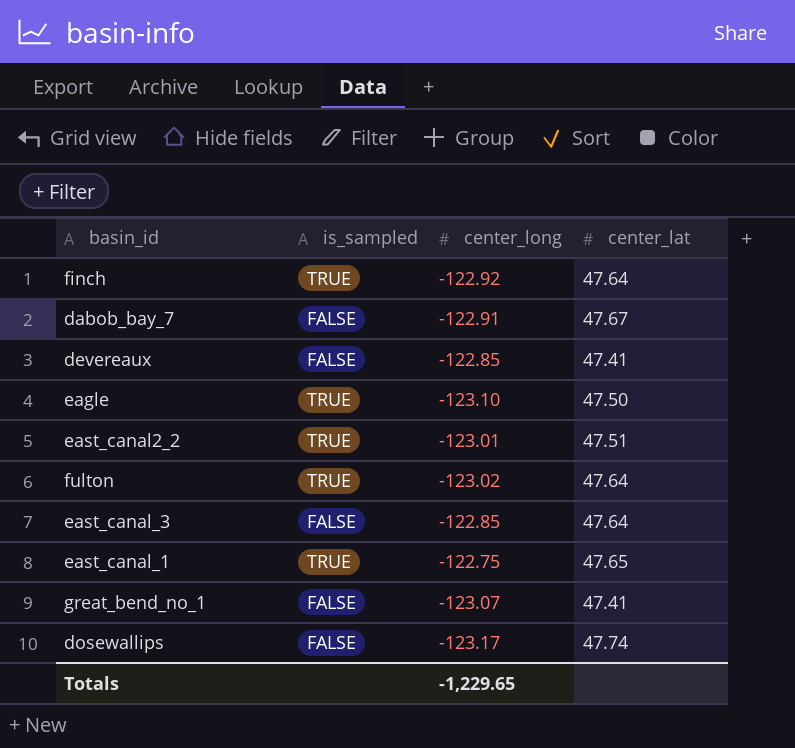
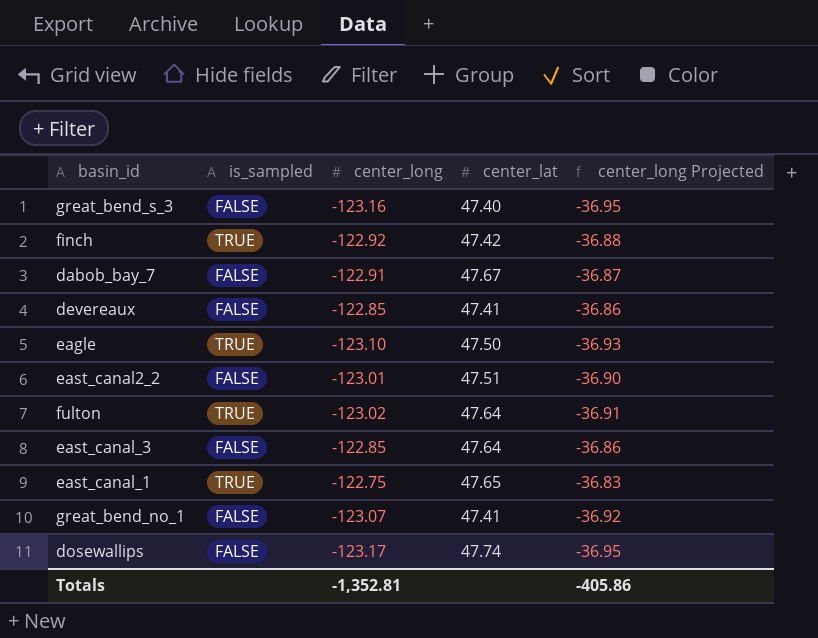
column center_long Projected | formula: none -> [center_long] * 0.3
row great_bend_s_3: none -> FALSE | -123.16 | 47.40 | -36.95
finch | center_lat: 47.64 -> 47.42
east_canal2_2 | is_sampled: TRUE -> FALSE
Totals | center_long: -1,229.65 -> -1,352.81

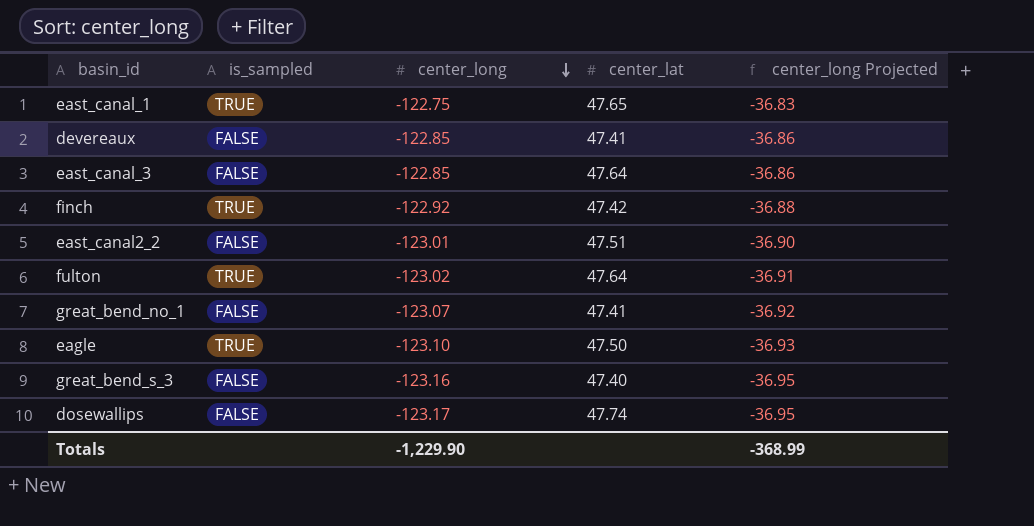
row order: none -> center_long descending
row dabob_bay_7: FALSE | -122.91 | 47.67 | -36.87 -> none
Totals | center_long: -1,352.81 -> -1,229.90
Totals | center_long Projected: -405.86 -> -368.99

